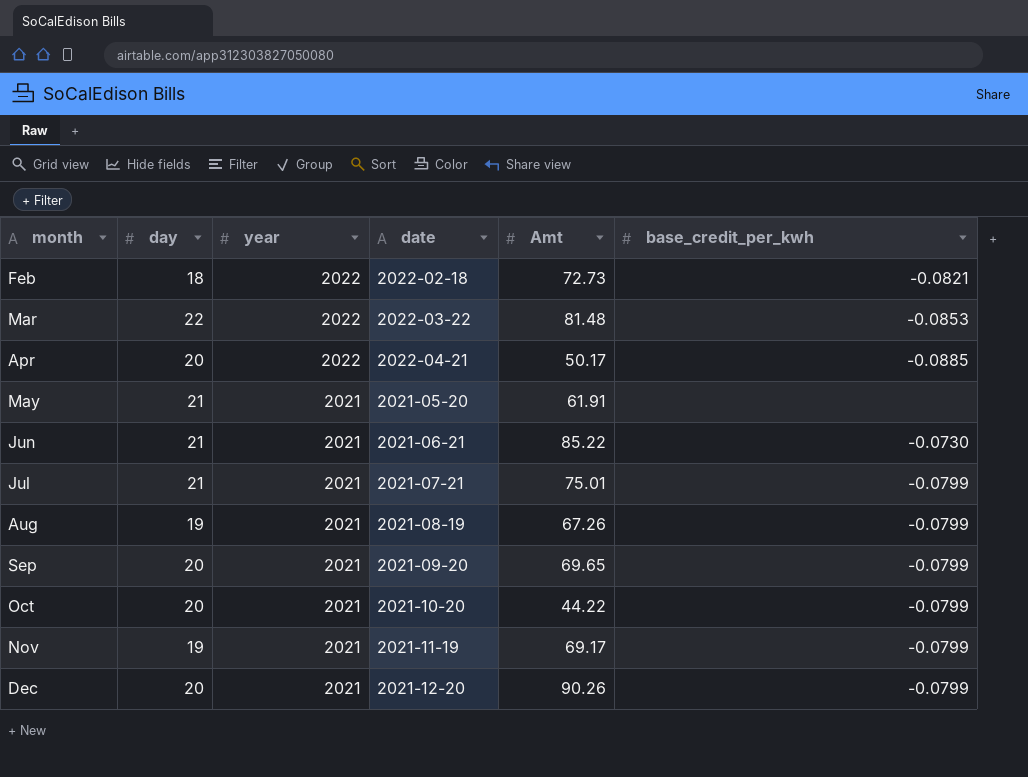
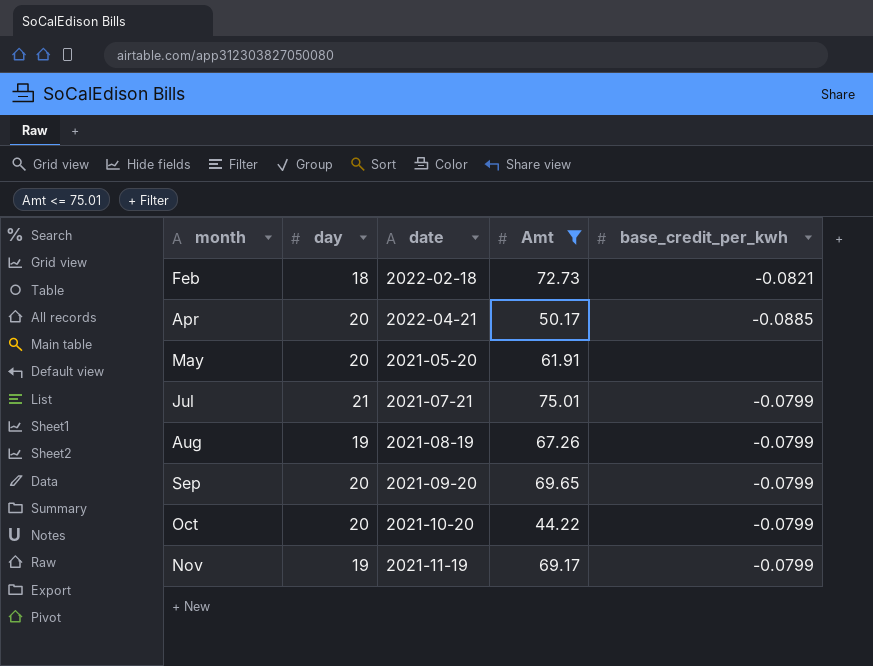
filter: none -> Amt <= 75.01
column year | position: 3 -> none
May | day: 21 -> 20

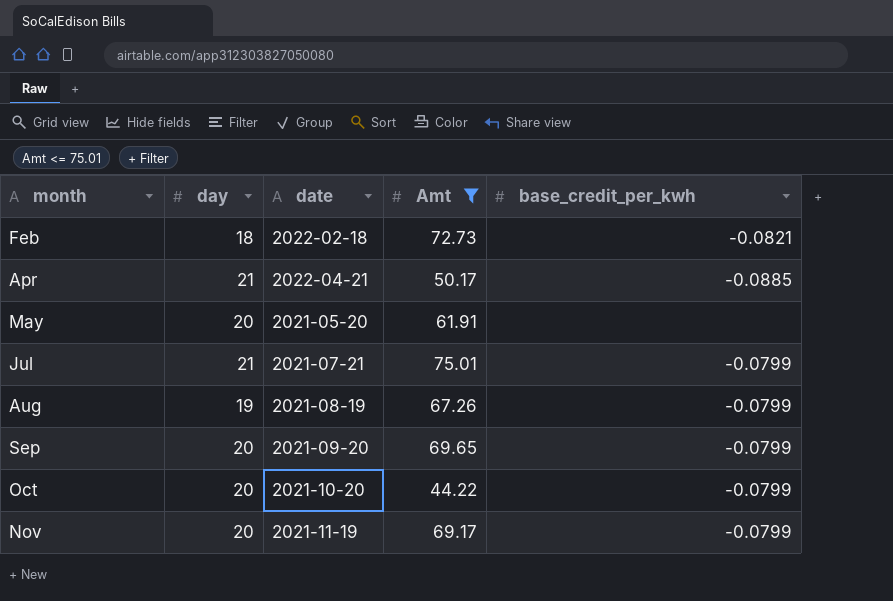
Apr | day: 20 -> 21
Nov | day: 19 -> 20

